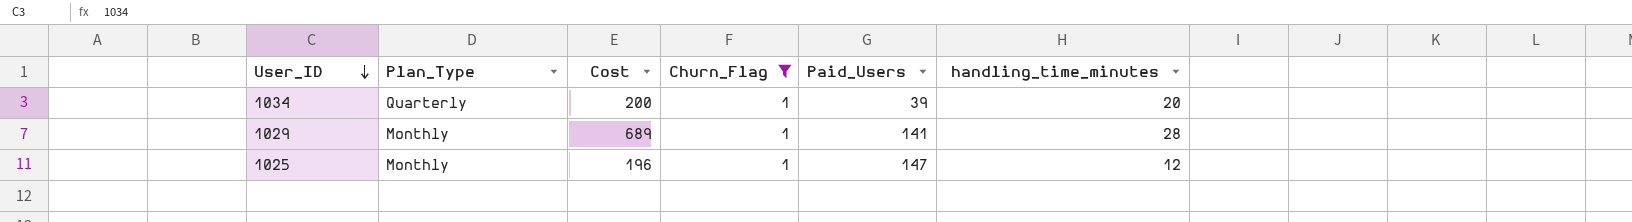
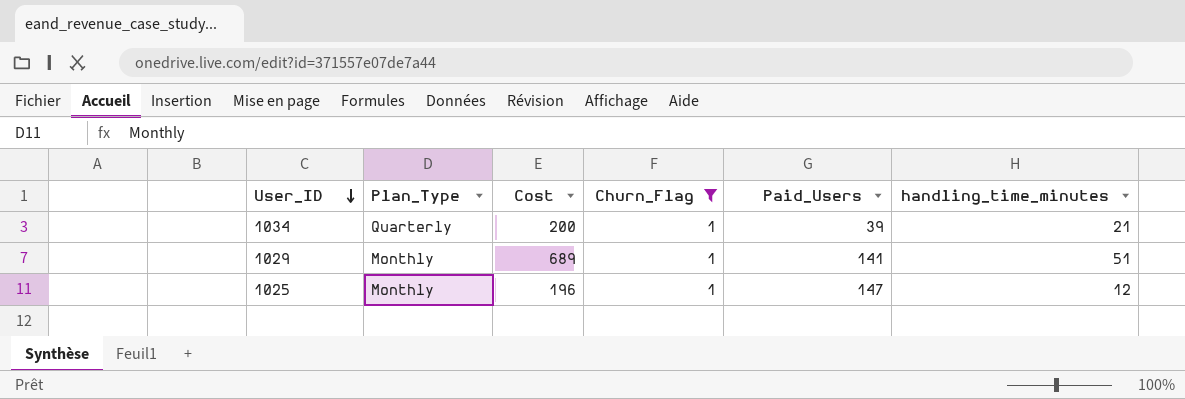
1034 | handling_time_minutes: 20 -> 21
1029 | handling_time_minutes: 28 -> 51

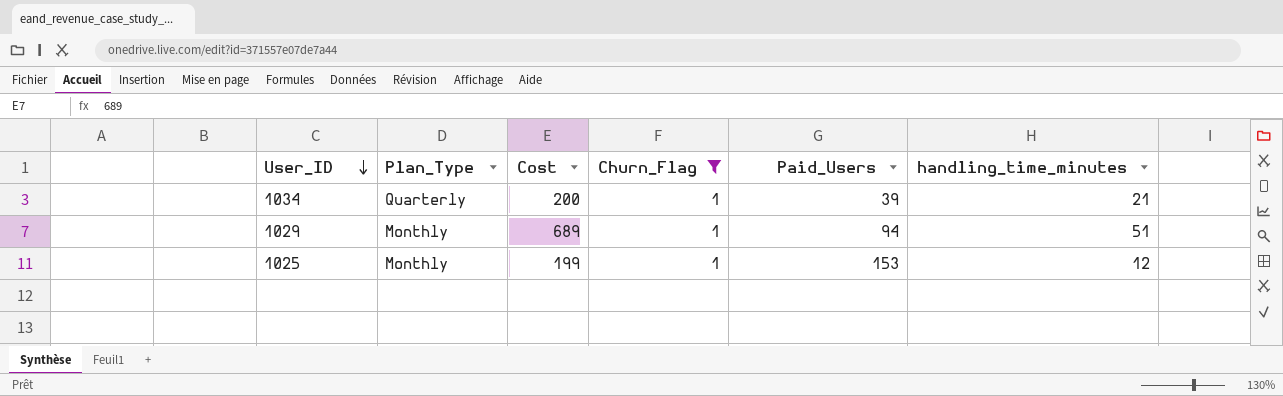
1029 | Paid_Users: 141 -> 94
1025 | Cost: 196 -> 199
1025 | Paid_Users: 147 -> 153

